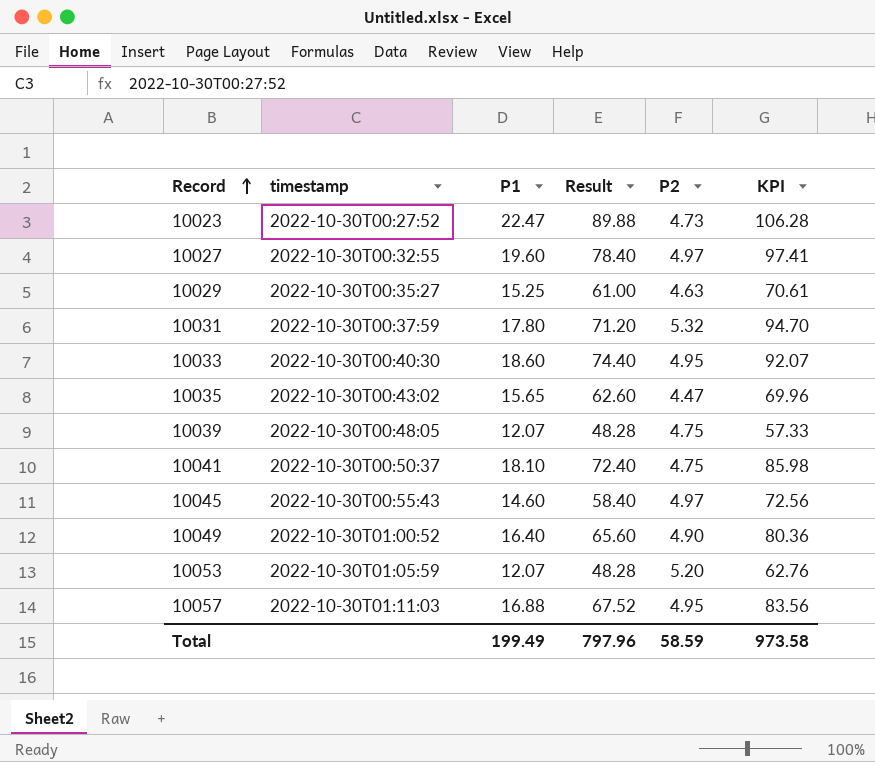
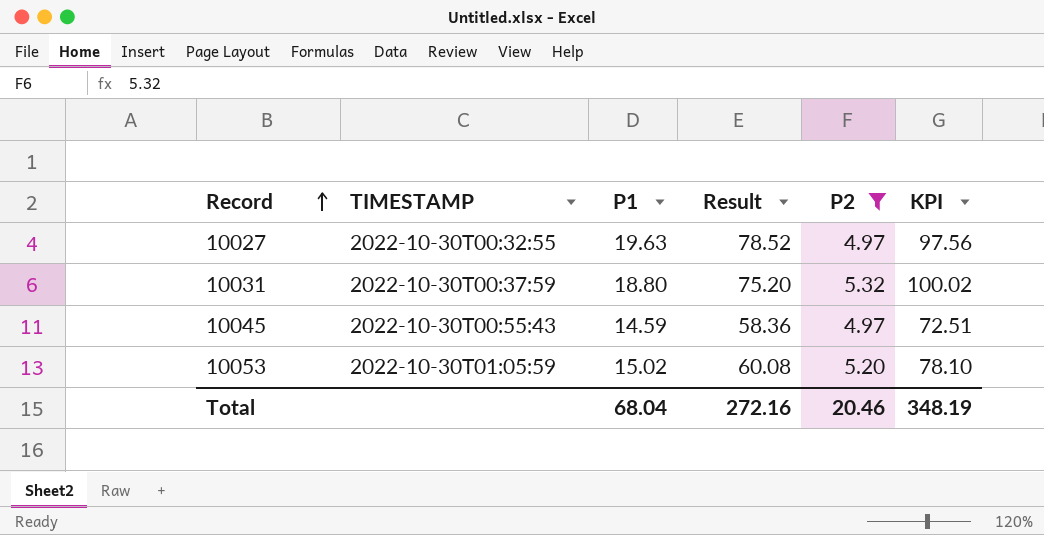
filter: none -> P2 >= 4.97
column name: timestamp -> TIMESTAMP
10027 | P1: 19.60 -> 19.63
10027 | Result: 78.40 -> 78.52
10027 | KPI: 97.41 -> 97.56
10031 | P1: 17.80 -> 18.80
10031 | Result: 71.20 -> 75.20
10031 | KPI: 94.70 -> 100.02
10045 | P1: 14.60 -> 14.59
10045 | Result: 58.40 -> 58.36
10045 | KPI: 72.56 -> 72.51
10053 | P1: 12.07 -> 15.02
10053 | Result: 48.28 -> 60.08
10053 | KPI: 62.76 -> 78.10
Total | P1: 199.49 -> 68.04
Total | Result: 797.96 -> 272.16
Total | P2: 58.59 -> 20.46
Total | KPI: 973.58 -> 348.19

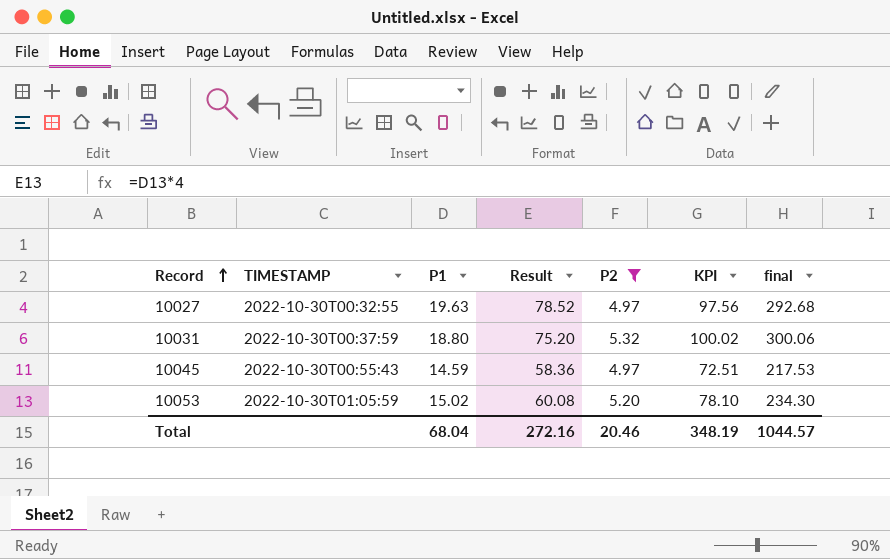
column final | formula: none -> [KPI] * 3

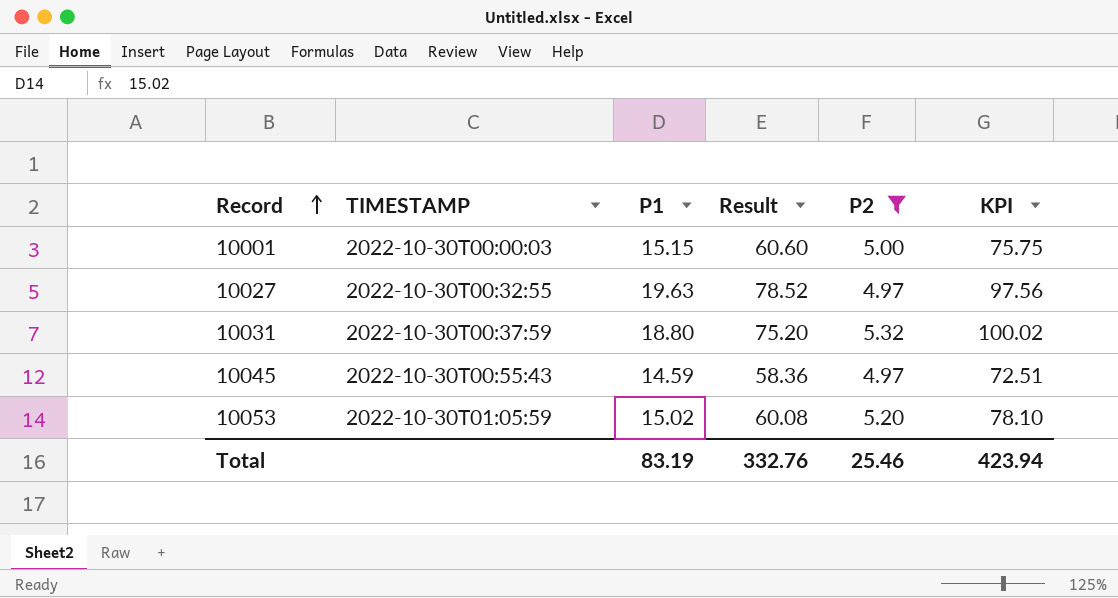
column final | formula: [KPI] * 3 -> none
row 10001: none -> 2022-10-30T00:00:03 | 15.15 | 60.60 | 5.00 | 75.75
Total | P1: 68.04 -> 83.19
Total | Result: 272.16 -> 332.76
Total | P2: 20.46 -> 25.46
Total | KPI: 348.19 -> 423.94

